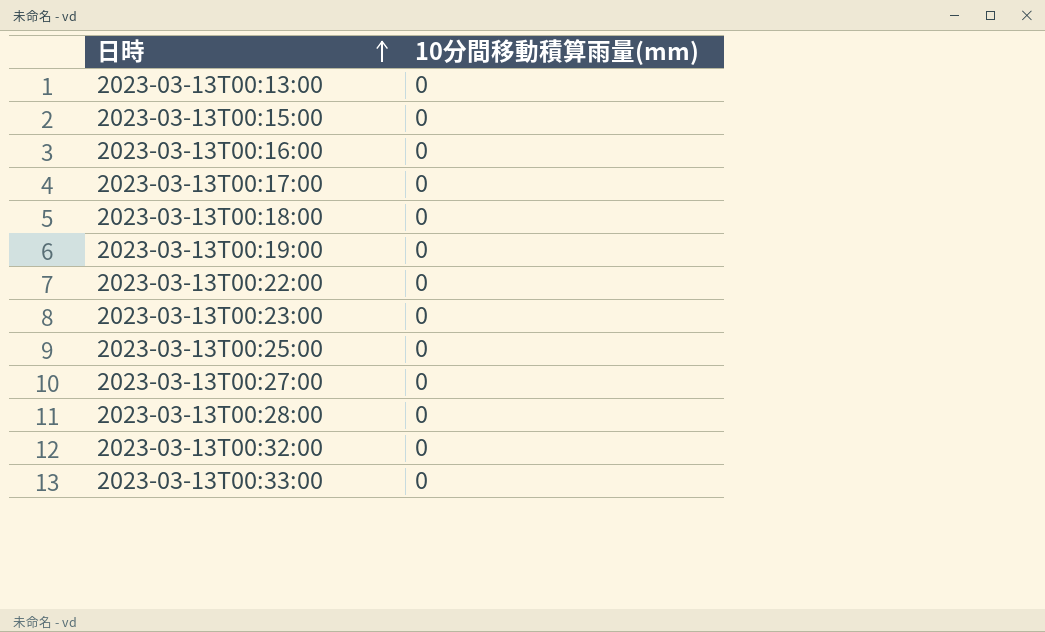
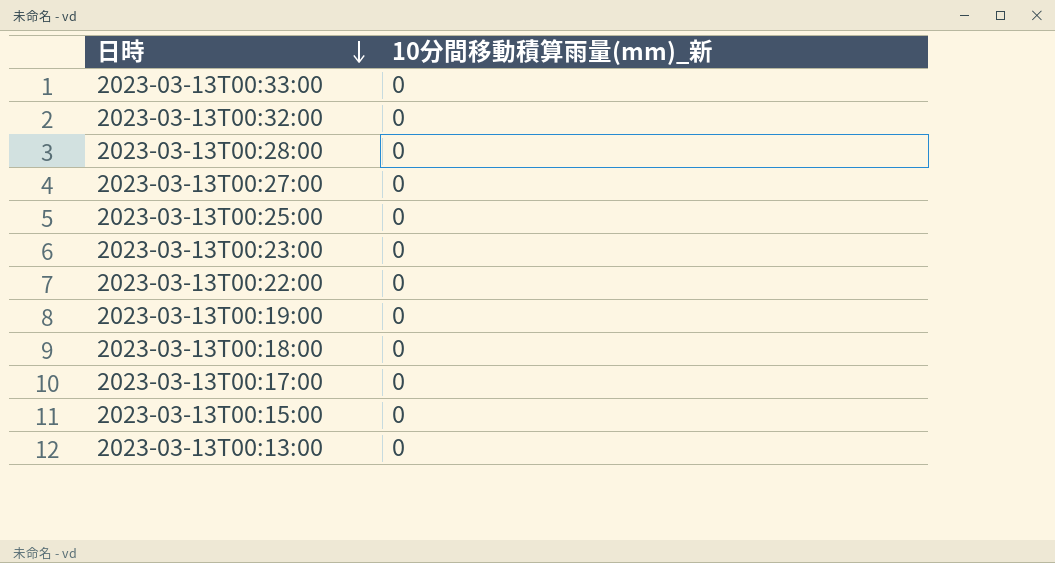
row order: 日時 ascending -> 日時 descending
column name: 10分間移動積算雨量(mm) -> 10分間移動積算雨量(mm)_新
row 2023-03-13T00:16:00: 0 -> none

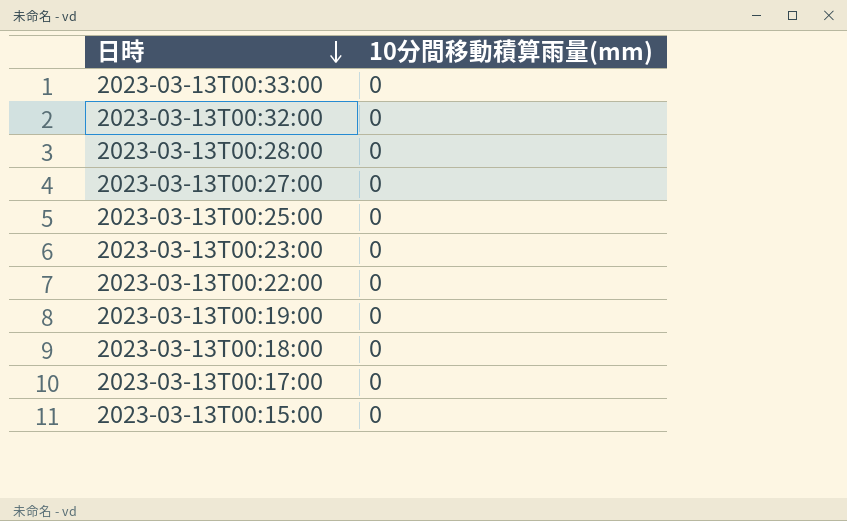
column name: 10分間移動積算雨量(mm)_新 -> 10分間移動積算雨量(mm)
row 2023-03-13T00:13:00: 0 -> none

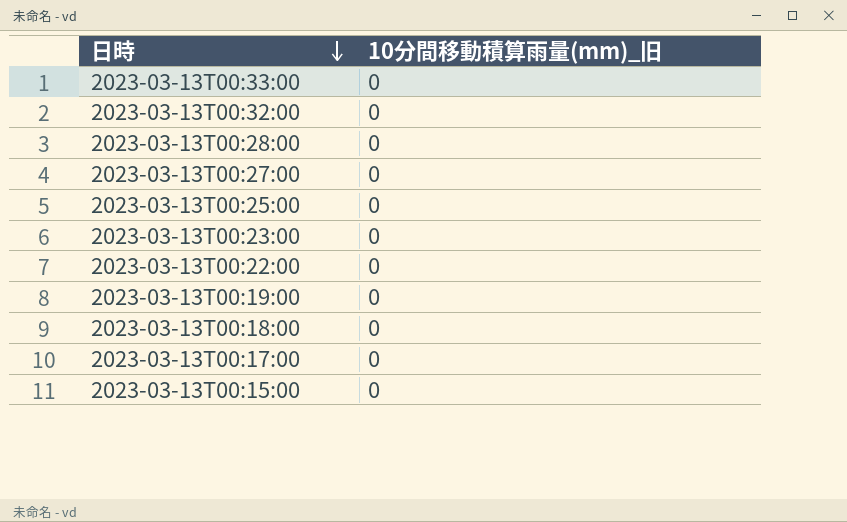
column name: 10分間移動積算雨量(mm) -> 10分間移動積算雨量(mm)_旧

